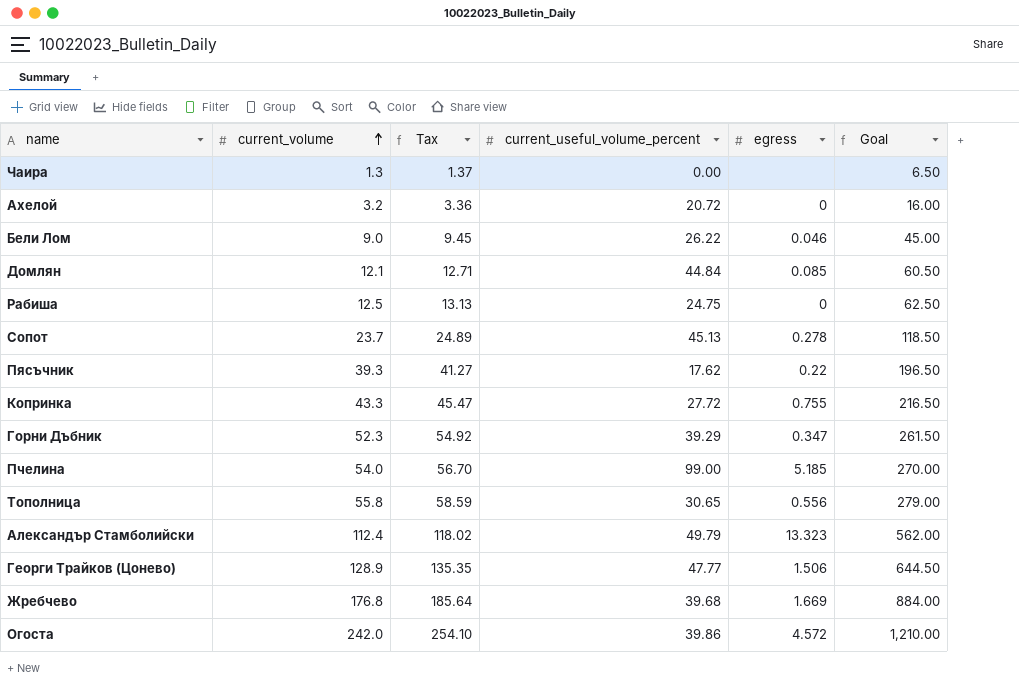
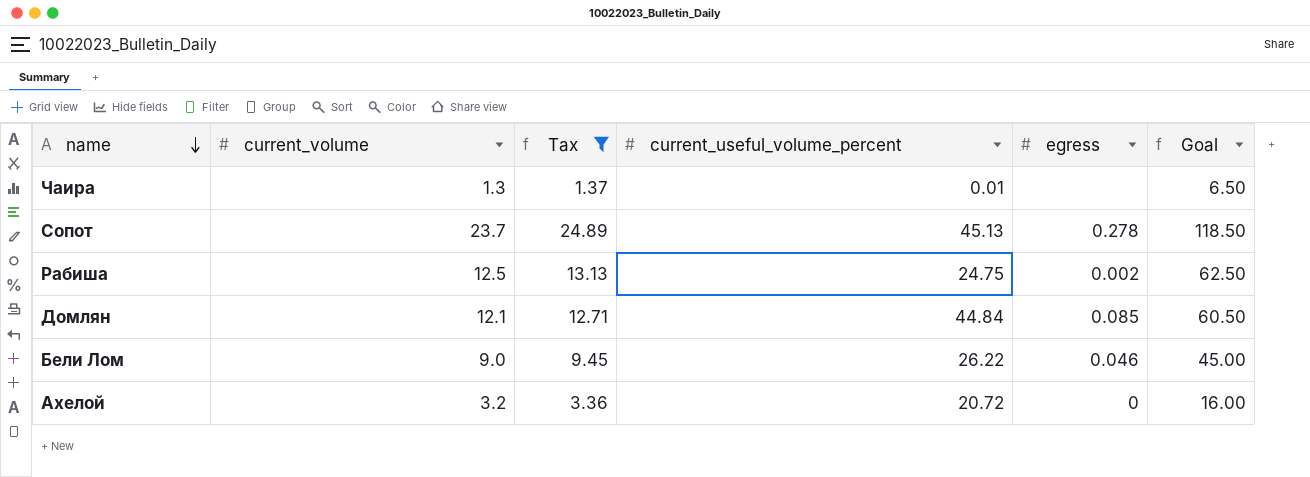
filter: none -> Tax <= 24.89
row order: current_volume ascending -> name descending
Чаира | current_useful_volume_percent: 0.00 -> 0.01
Рабиша | egress: 0 -> 0.002

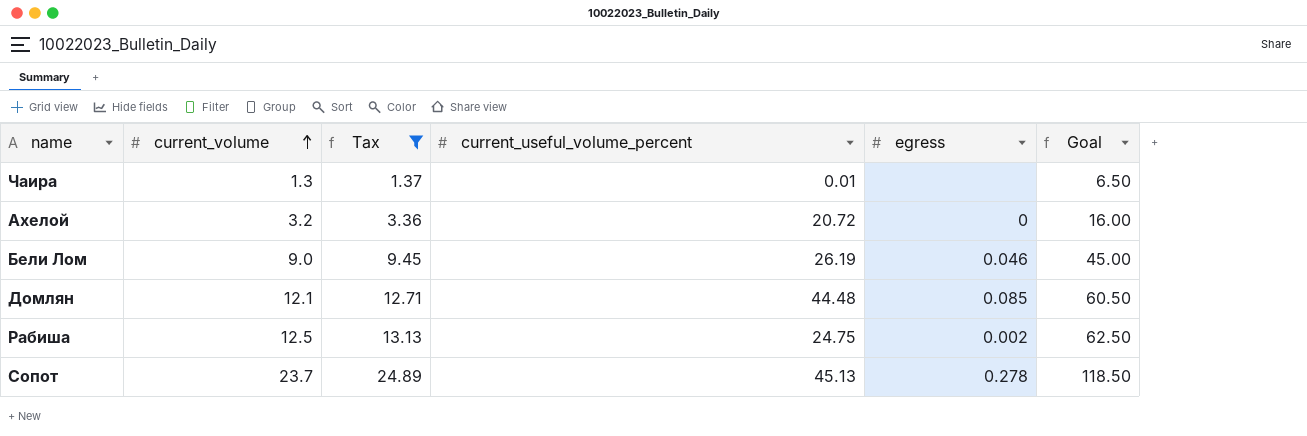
row order: name descending -> current_volume ascending
Бели Лом | current_useful_volume_percent: 26.22 -> 26.19
Домлян | current_useful_volume_percent: 44.84 -> 44.48

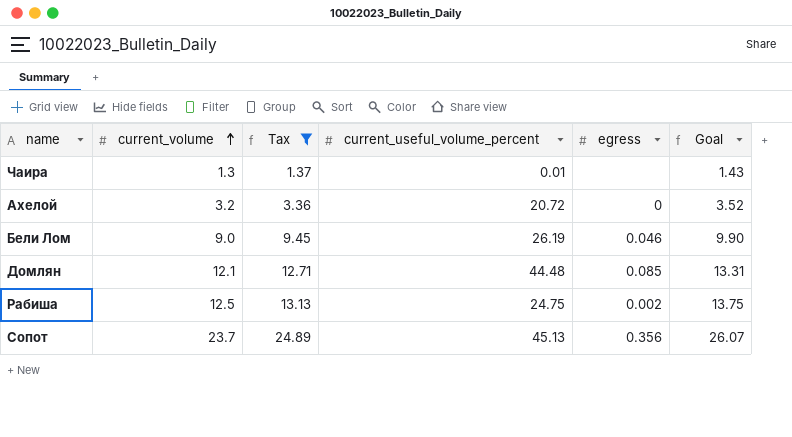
column Goal | formula: [current_volume] * 5 -> [current_volume] * 1.1
Сопот | egress: 0.278 -> 0.356

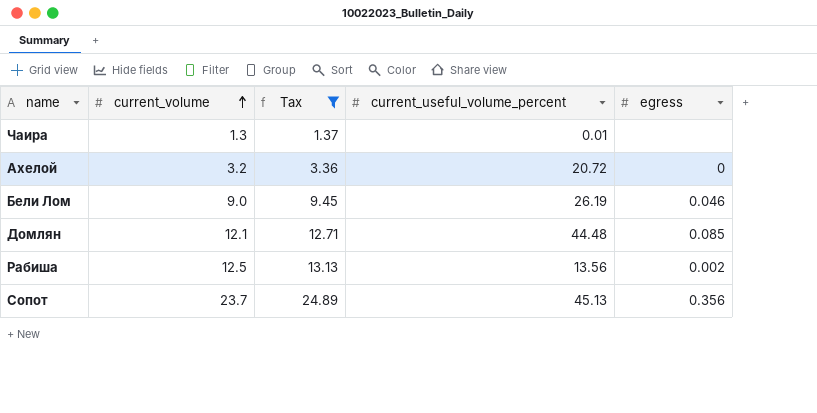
column Goal | formula: [current_volume] * 1.1 -> none
Рабиша | current_useful_volume_percent: 24.75 -> 13.56

